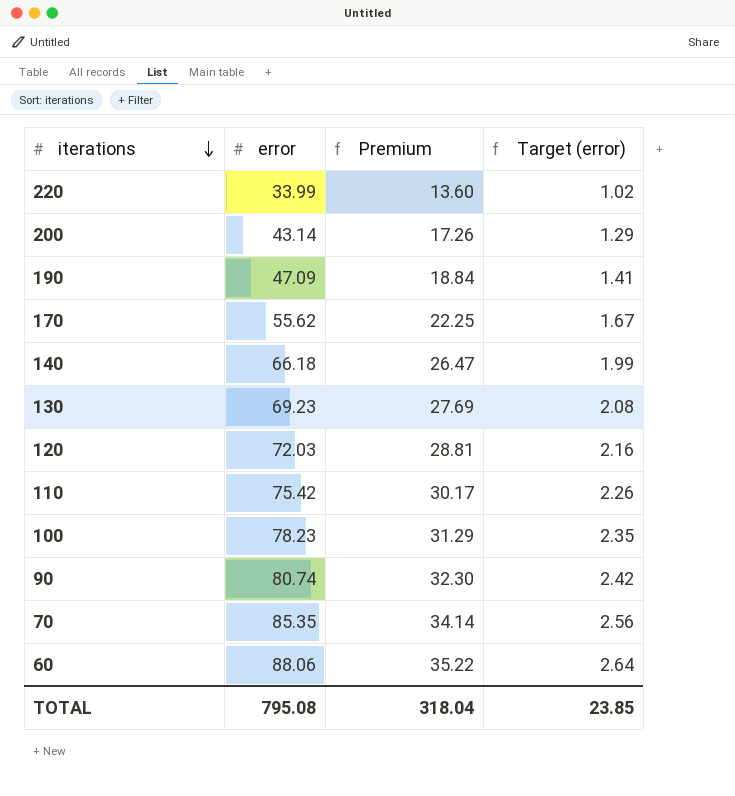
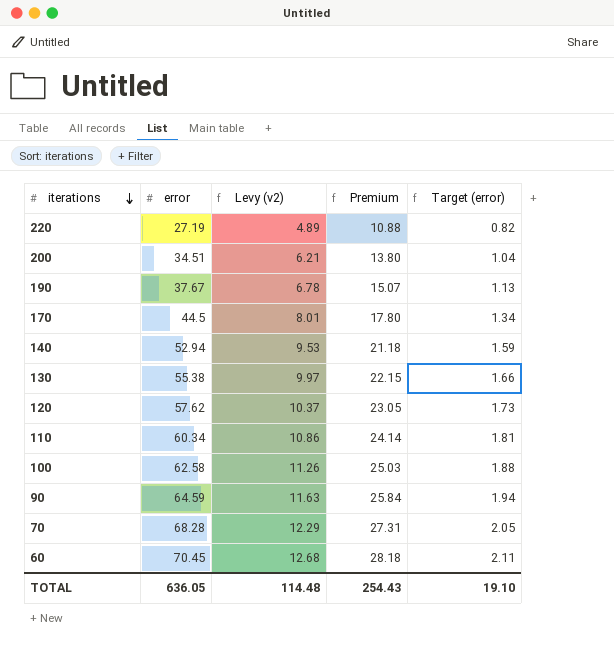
column Levy (v2) | formula: none -> [error] * 0.18
220 | error: 33.99 -> 27.19
220 | Premium: 13.60 -> 10.88
220 | Target (error): 1.02 -> 0.82
200 | error: 43.14 -> 34.51
200 | Premium: 17.26 -> 13.80
200 | Target (error): 1.29 -> 1.04
190 | error: 47.09 -> 37.67
190 | Premium: 18.84 -> 15.07
190 | Target (error): 1.41 -> 1.13
170 | error: 55.62 -> 44.5
170 | Premium: 22.25 -> 17.80
170 | Target (error): 1.67 -> 1.34
140 | error: 66.18 -> 52.94
140 | Premium: 26.47 -> 21.18
140 | Target (error): 1.99 -> 1.59
130 | error: 69.23 -> 55.38
130 | Premium: 27.69 -> 22.15
130 | Target (error): 2.08 -> 1.66
120 | error: 72.03 -> 57.62
120 | Premium: 28.81 -> 23.05
120 | Target (error): 2.16 -> 1.73
110 | error: 75.42 -> 60.34
110 | Premium: 30.17 -> 24.14
110 | Target (error): 2.26 -> 1.81
100 | error: 78.23 -> 62.58
100 | Premium: 31.29 -> 25.03
100 | Target (error): 2.35 -> 1.88
90 | error: 80.74 -> 64.59
90 | Premium: 32.30 -> 25.84
90 | Target (error): 2.42 -> 1.94
70 | error: 85.35 -> 68.28
70 | Premium: 34.14 -> 27.31
70 | Target (error): 2.56 -> 2.05
60 | error: 88.06 -> 70.45
60 | Premium: 35.22 -> 28.18
60 | Target (error): 2.64 -> 2.11
TOTAL | error: 795.08 -> 636.05
TOTAL | Premium: 318.04 -> 254.43
TOTAL | Target (error): 23.85 -> 19.10

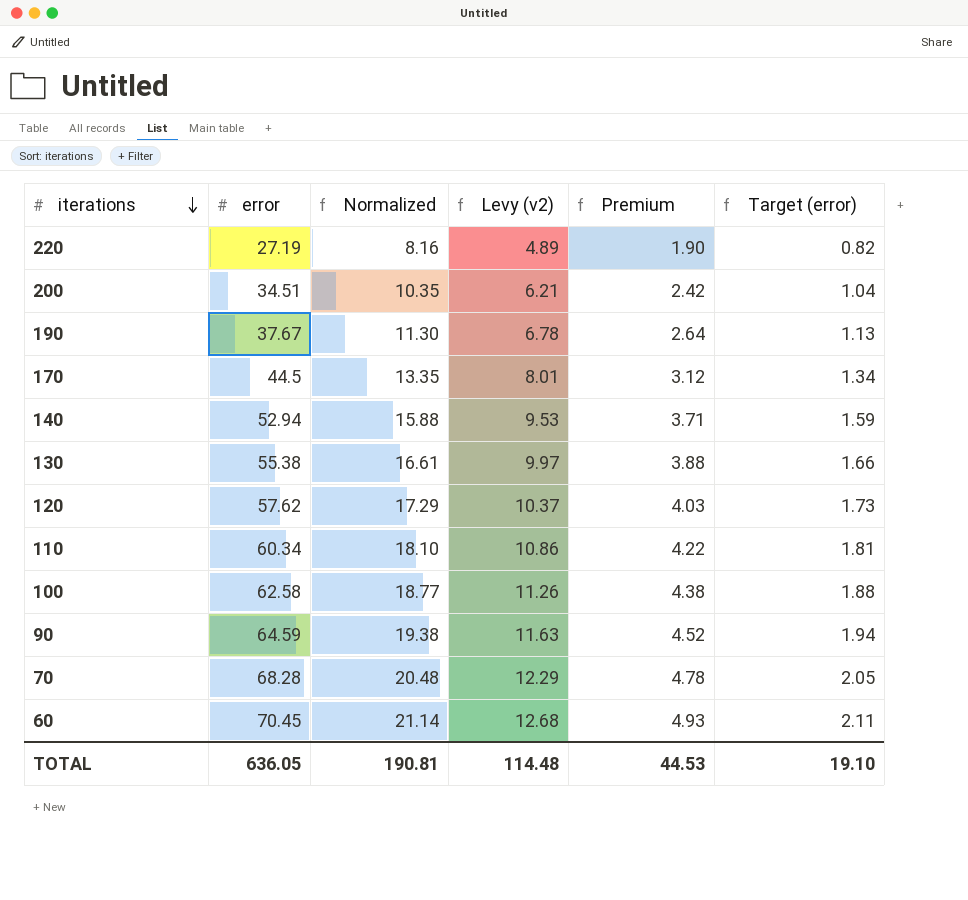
column Normalized | formula: none -> [error] * 0.3
column Premium | formula: [error] * 0.4 -> [error] * 0.07
TOTAL | Premium: 254.43 -> 44.53

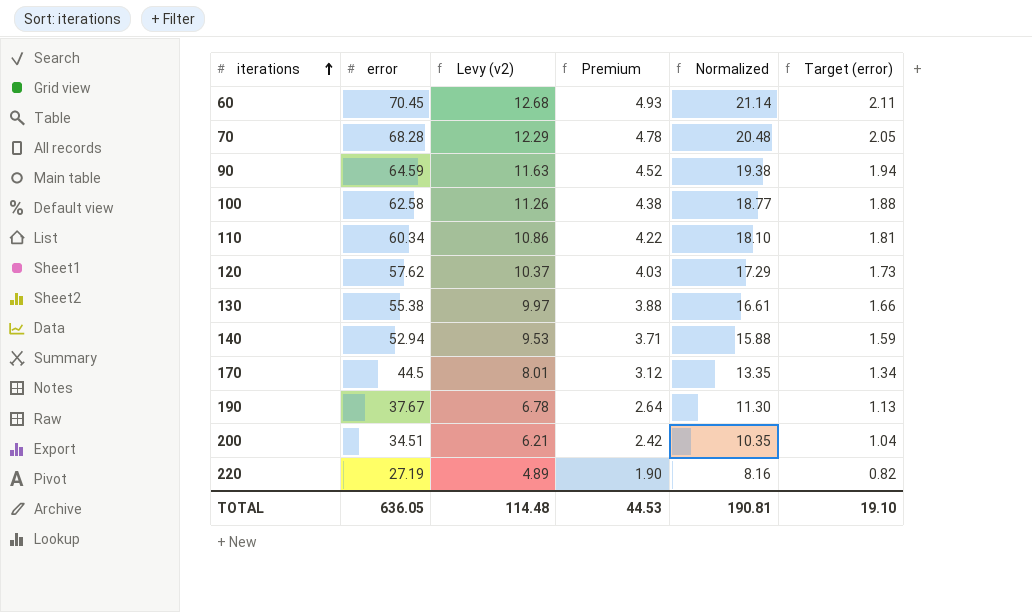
row order: iterations descending -> iterations ascending
column Normalized | position: 3 -> 5

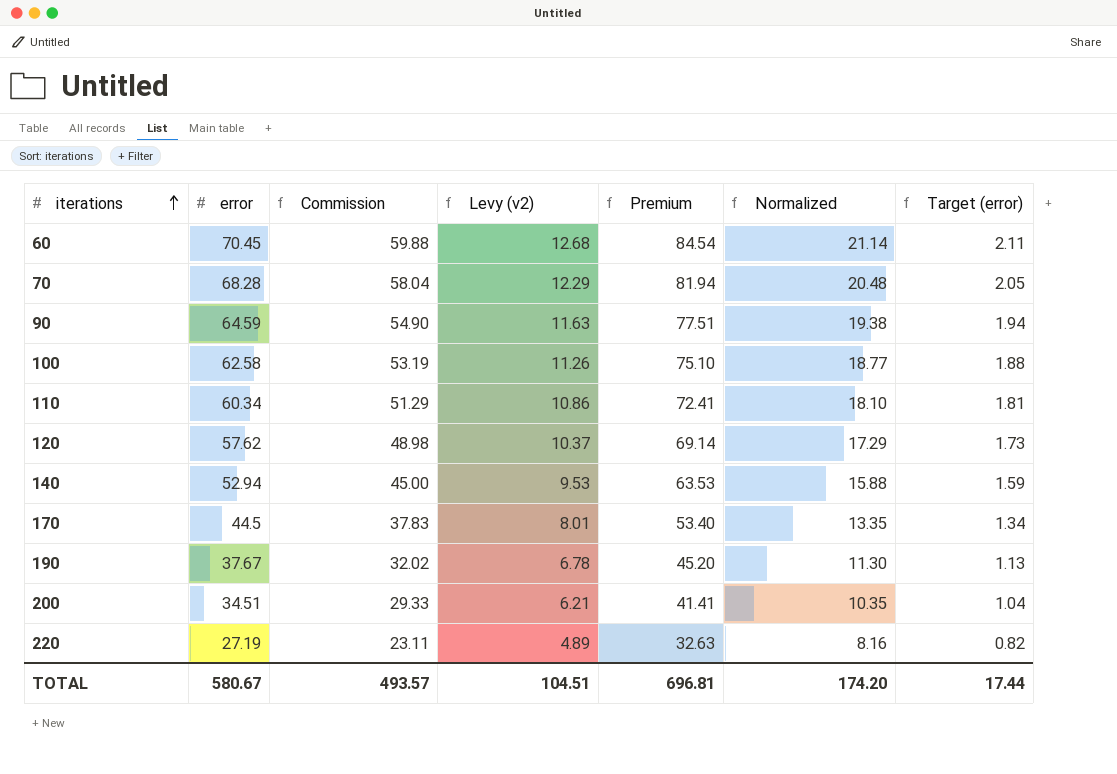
column Commission | formula: none -> [error] * 0.85
column Premium | formula: [error] * 0.07 -> [error] * 1.2
row 130: 55.38 | 9.97 | 3.88 | 16.61 | 1.66 -> none
TOTAL | error: 636.05 -> 580.67
TOTAL | Levy (v2): 114.48 -> 104.51
TOTAL | Premium: 44.53 -> 696.81
TOTAL | Normalized: 190.81 -> 174.20
TOTAL | Target (error): 19.10 -> 17.44

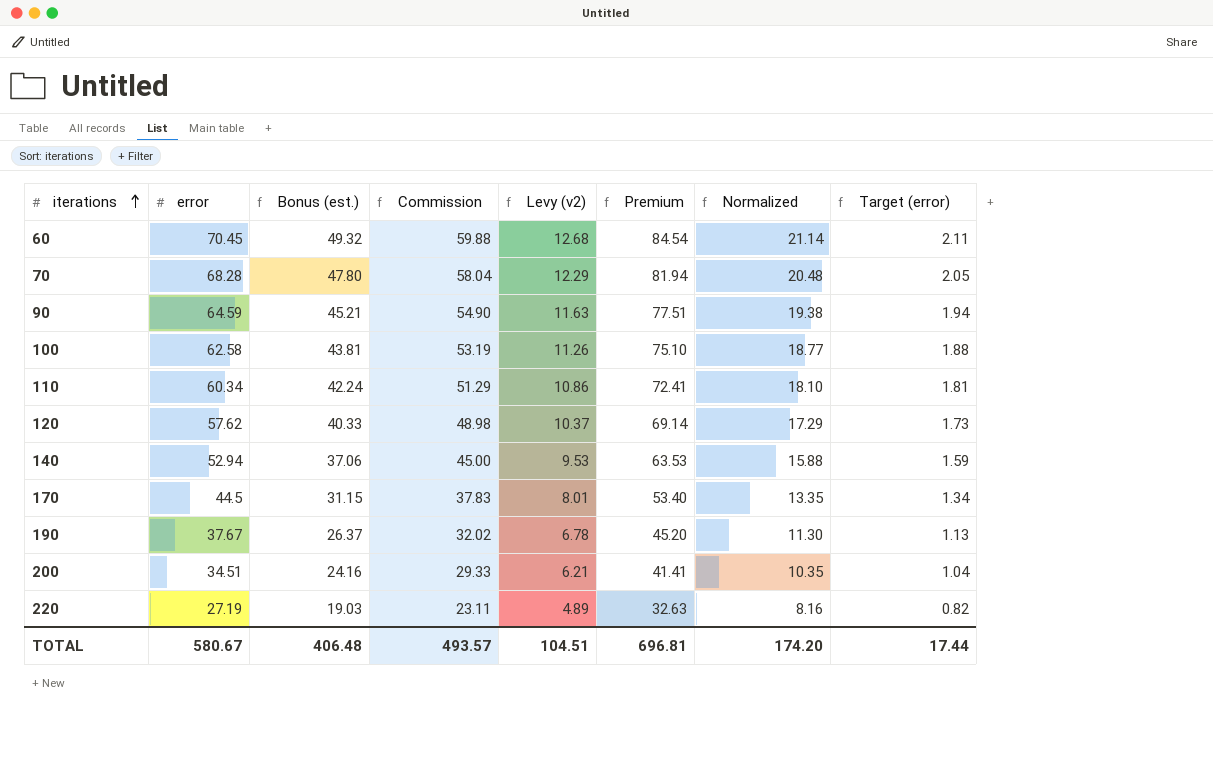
column Bonus (est.) | formula: none -> [error] * 0.7

